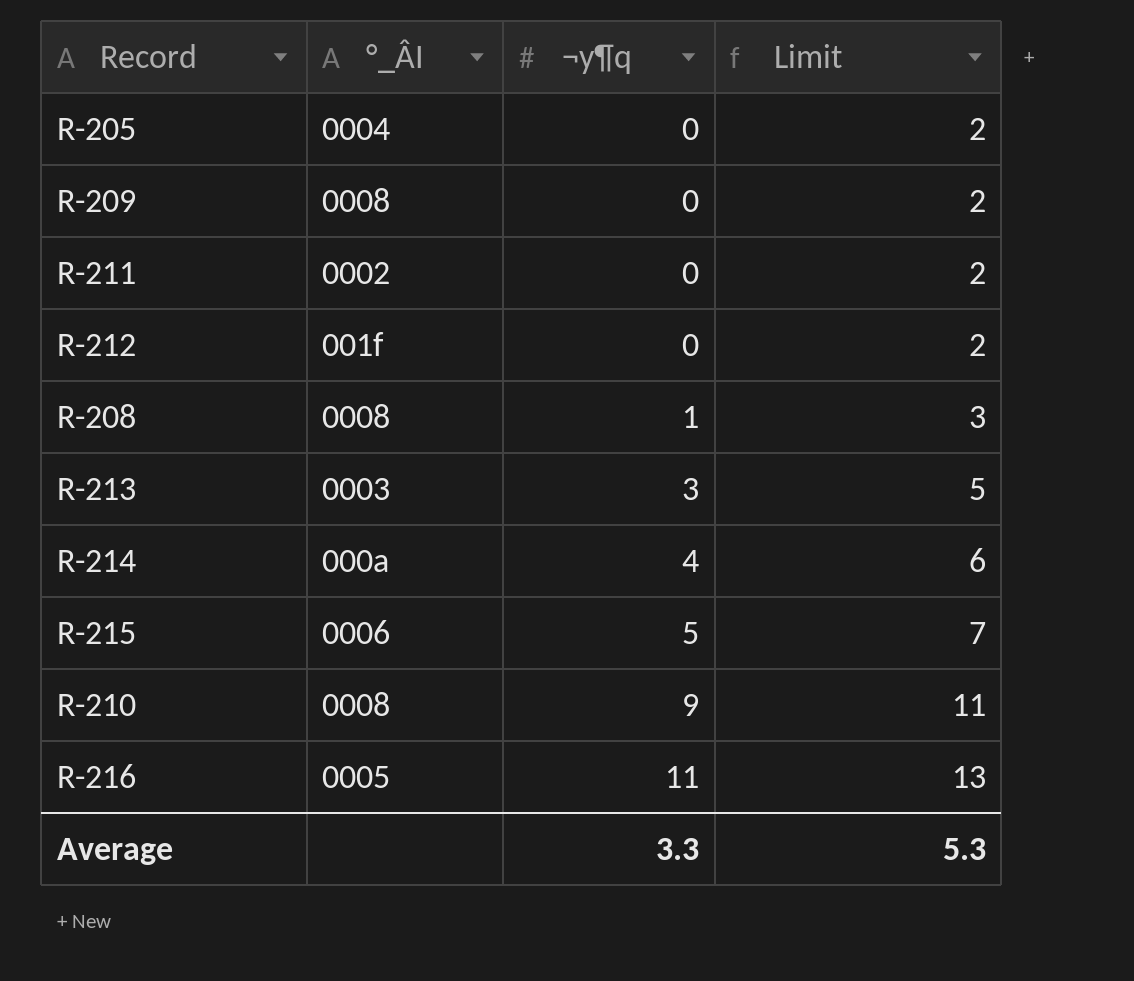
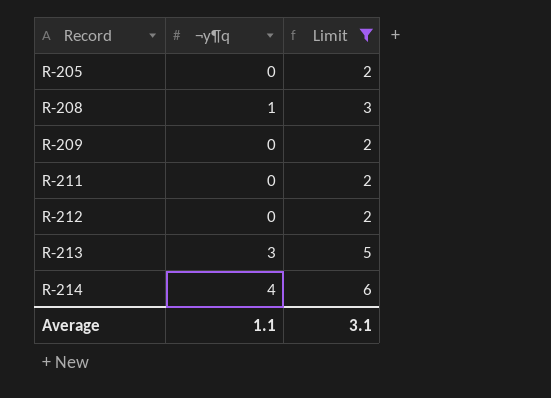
filter: none -> Limit <= 6
row order: ¬y¶q ascending -> Record ascending
column °_ÂI | position: 2 -> none
Average | ¬y¶q: 3.3 -> 1.1
Average | Limit: 5.3 -> 3.1

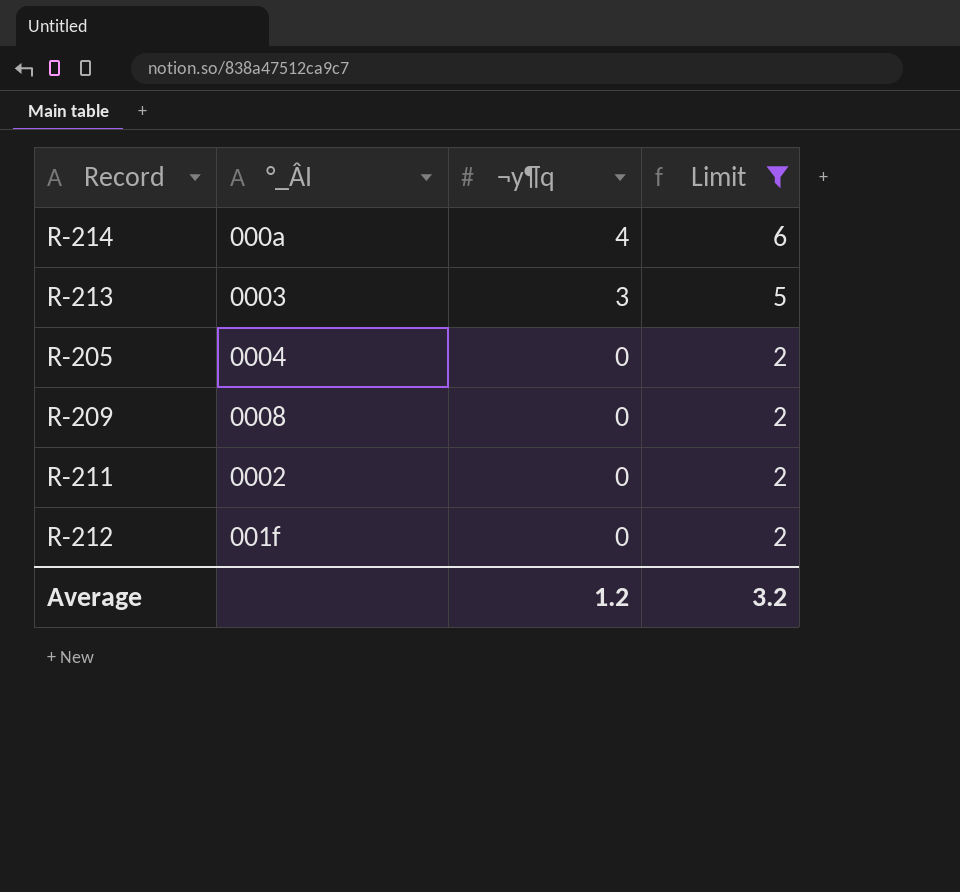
row order: Record ascending -> ¬y¶q descending
column °_ÂI | position: none -> 2
row R-208: 1 | 3 -> none
Average | ¬y¶q: 1.1 -> 1.2
Average | Limit: 3.1 -> 3.2

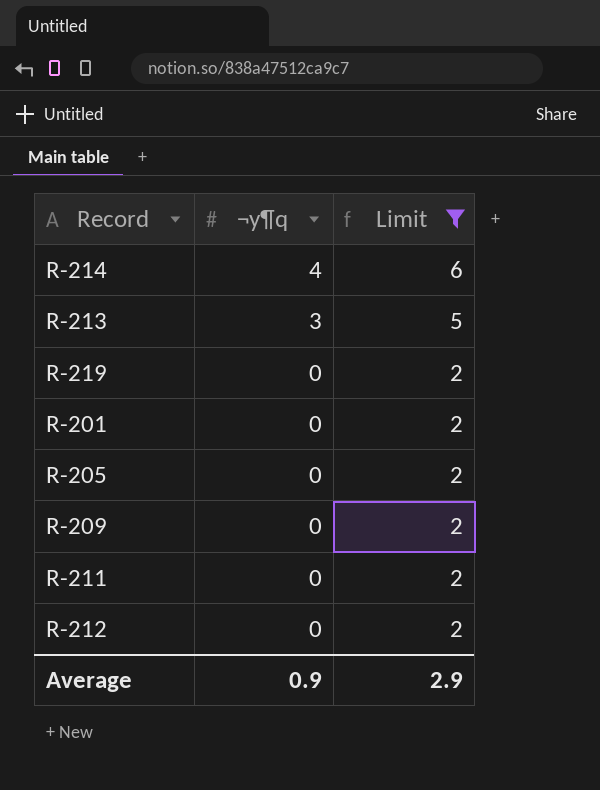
column °_ÂI | position: 2 -> none
row R-219: none -> 0 | 2
row R-201: none -> 0 | 2
Average | ¬y¶q: 1.2 -> 0.9
Average | Limit: 3.2 -> 2.9

